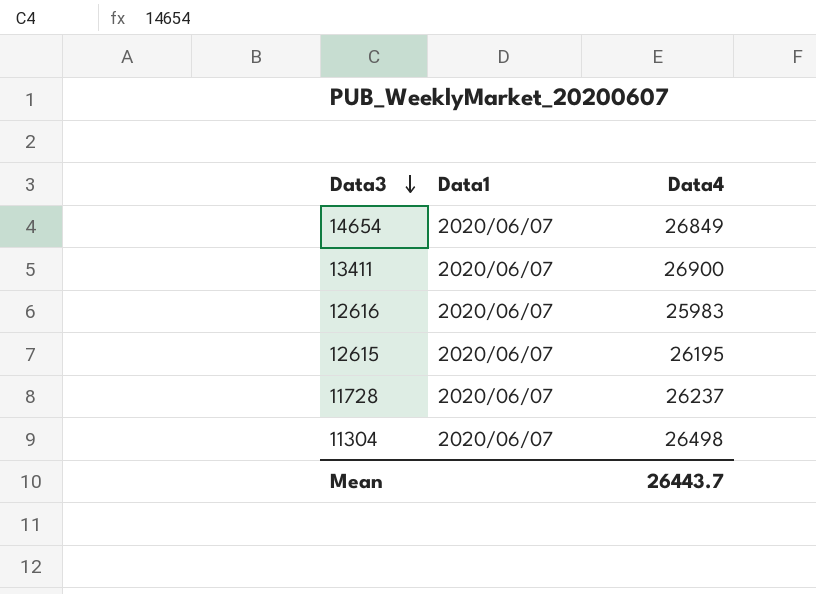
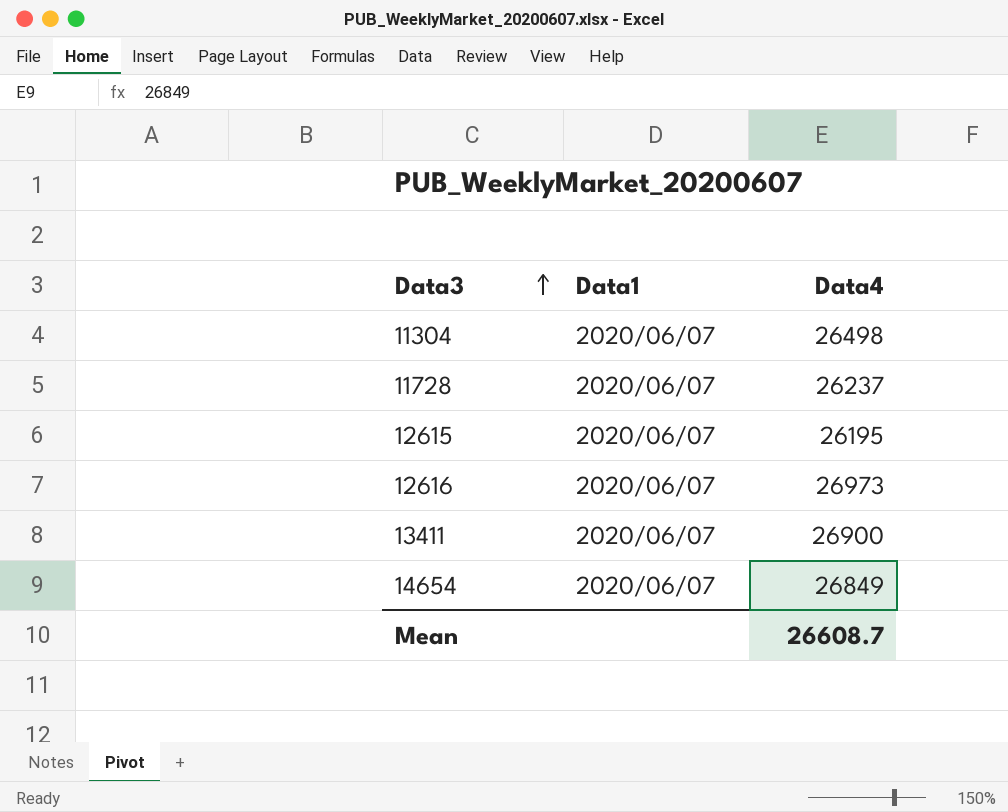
row order: Data3 descending -> Data3 ascending
12616 | Data4: 25983 -> 26973
Mean | Data4: 26443.7 -> 26608.7

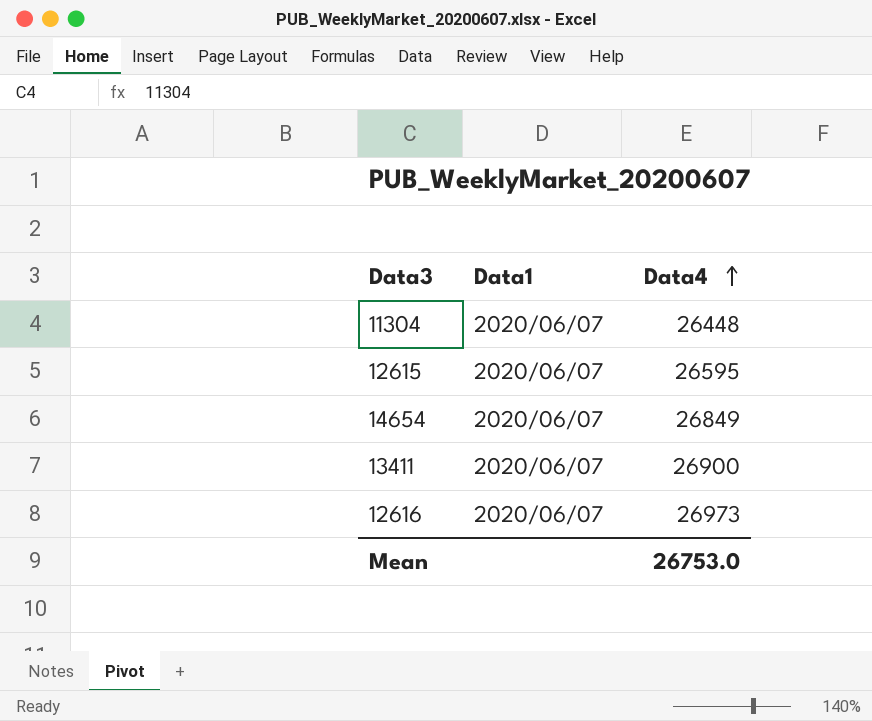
row order: Data3 ascending -> Data4 ascending
row 11728: 2020/06/07 | 26237 -> none
11304 | Data4: 26498 -> 26448
12615 | Data4: 26195 -> 26595
Mean | Data4: 26608.7 -> 26753.0

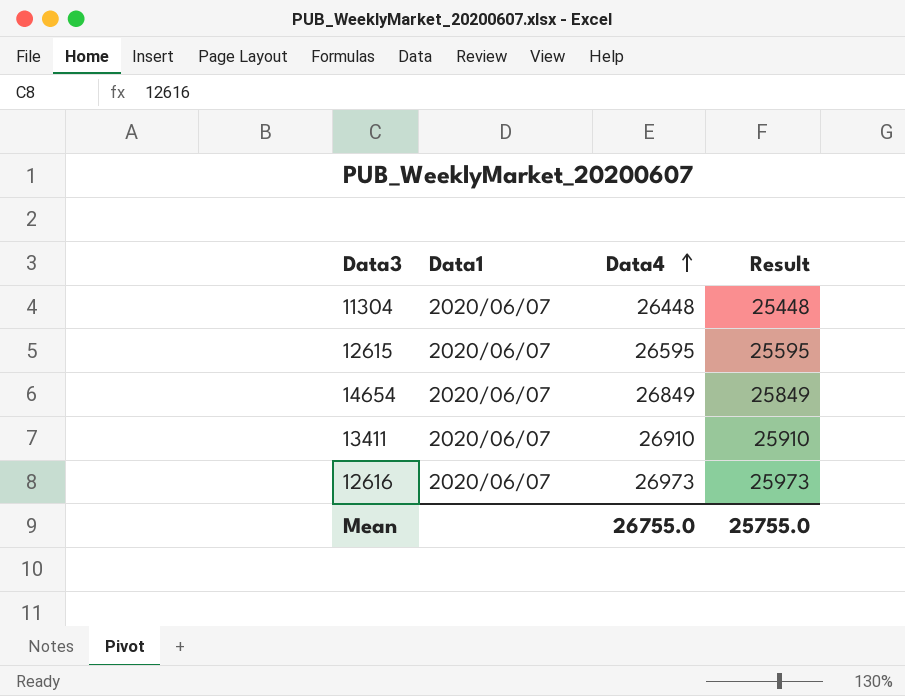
column Result | formula: none -> [Data4] - 1000
13411 | Data4: 26900 -> 26910
Mean | Data4: 26753.0 -> 26755.0

